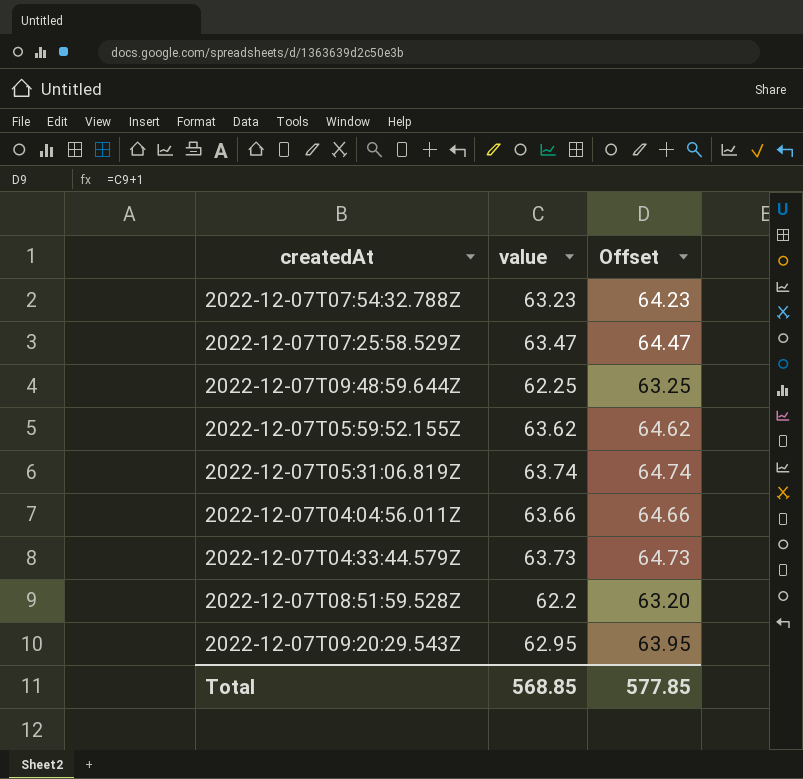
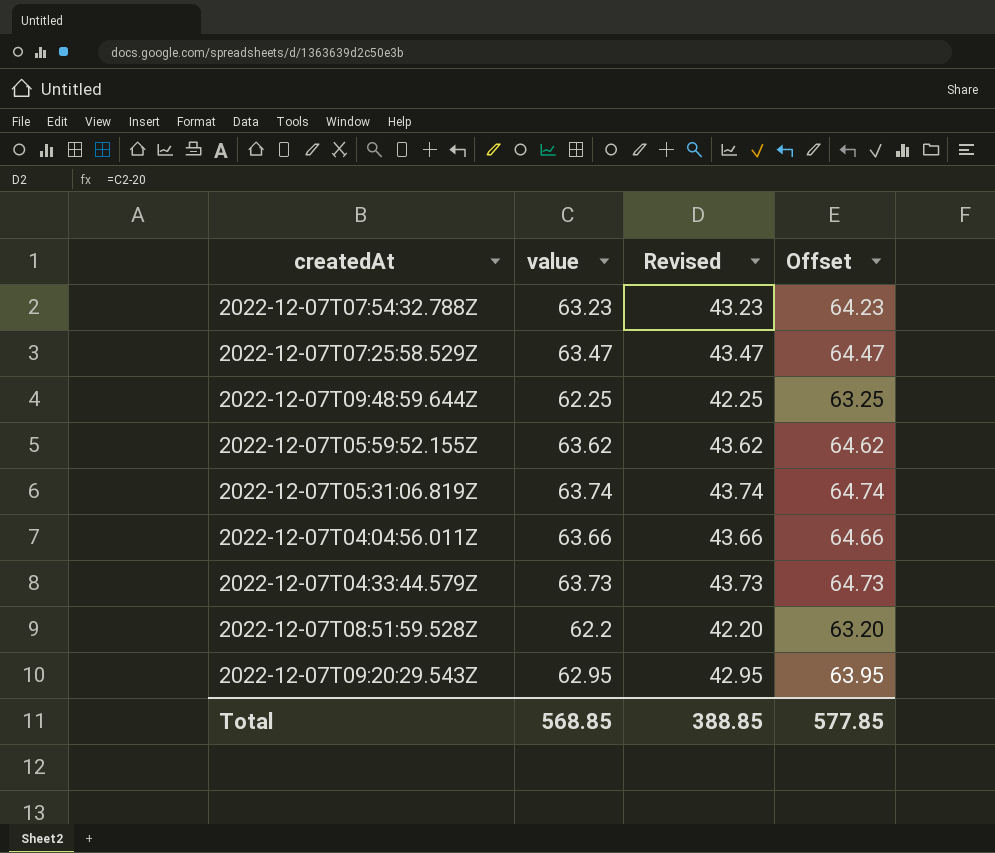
column Revised | formula: none -> [value] - 20

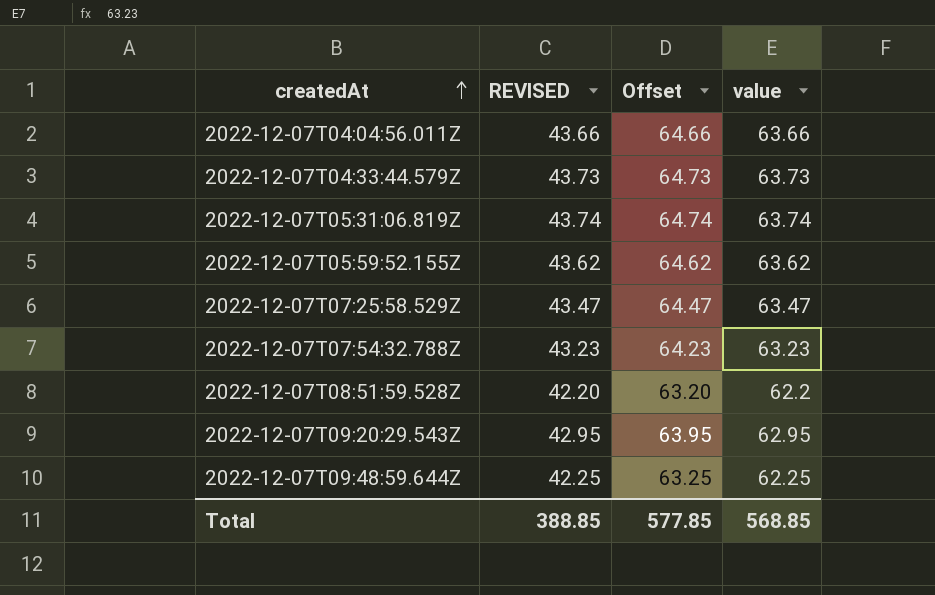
row order: none -> createdAt ascending
column name: Revised -> REVISED
column value | position: 2 -> 4

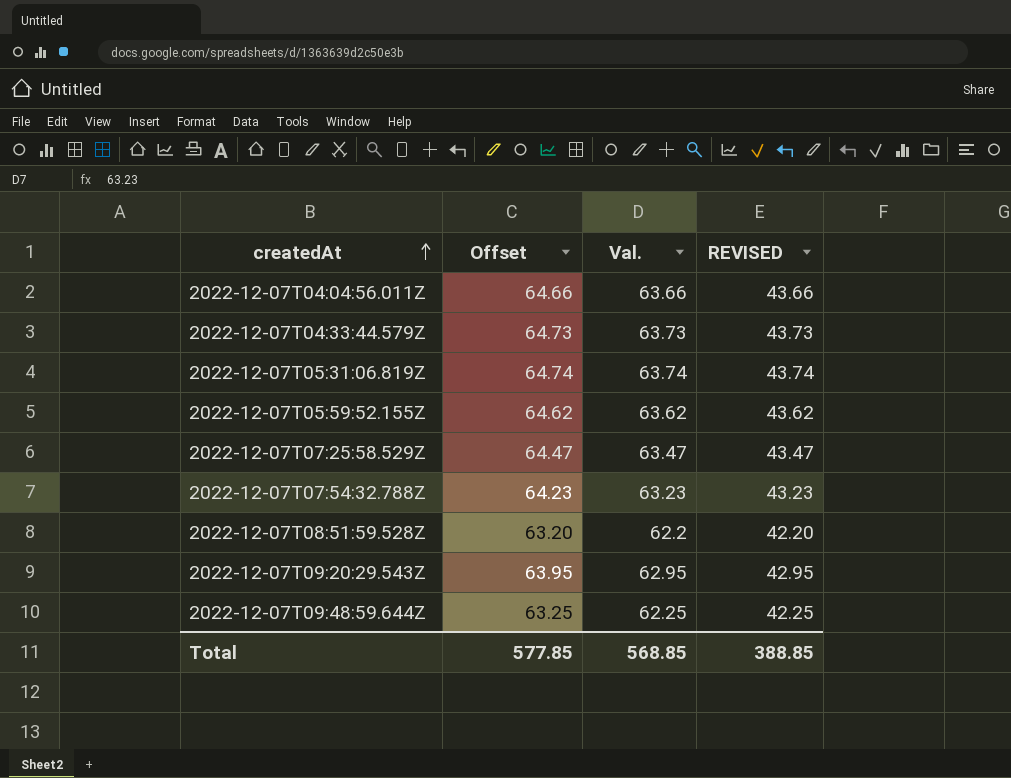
column name: value -> Val.
column REVISED | position: 2 -> 4

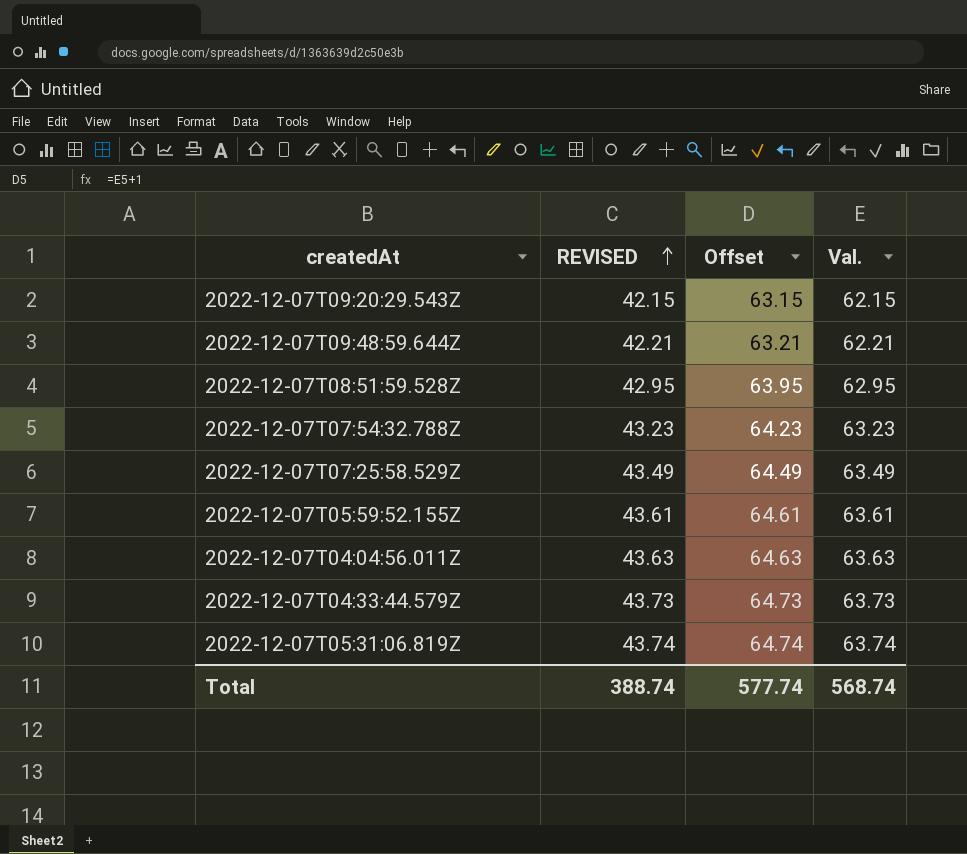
row order: createdAt ascending -> REVISED ascending
column REVISED | position: 4 -> 2
2022-12-07T09:20:29.543Z | REVISED: 42.95 -> 42.15
2022-12-07T09:20:29.543Z | Offset: 63.95 -> 63.15
2022-12-07T09:20:29.543Z | Val.: 62.95 -> 62.15
2022-12-07T09:48:59.644Z | REVISED: 42.25 -> 42.21
2022-12-07T09:48:59.644Z | Offset: 63.25 -> 63.21
2022-12-07T09:48:59.644Z | Val.: 62.25 -> 62.21
2022-12-07T08:51:59.528Z | REVISED: 42.20 -> 42.95
2022-12-07T08:51:59.528Z | Offset: 63.20 -> 63.95
2022-12-07T08:51:59.528Z | Val.: 62.2 -> 62.95
2022-12-07T07:25:58.529Z | REVISED: 43.47 -> 43.49
2022-12-07T07:25:58.529Z | Offset: 64.47 -> 64.49
2022-12-07T07:25:58.529Z | Val.: 63.47 -> 63.49
2022-12-07T05:59:52.155Z | REVISED: 43.62 -> 43.61
2022-12-07T05:59:52.155Z | Offset: 64.62 -> 64.61
2022-12-07T05:59:52.155Z | Val.: 63.62 -> 63.61
2022-12-07T04:04:56.011Z | REVISED: 43.66 -> 43.63
2022-12-07T04:04:56.011Z | Offset: 64.66 -> 64.63
2022-12-07T04:04:56.011Z | Val.: 63.66 -> 63.63
Total | REVISED: 388.85 -> 388.74
Total | Offset: 577.85 -> 577.74
Total | Val.: 568.85 -> 568.74

